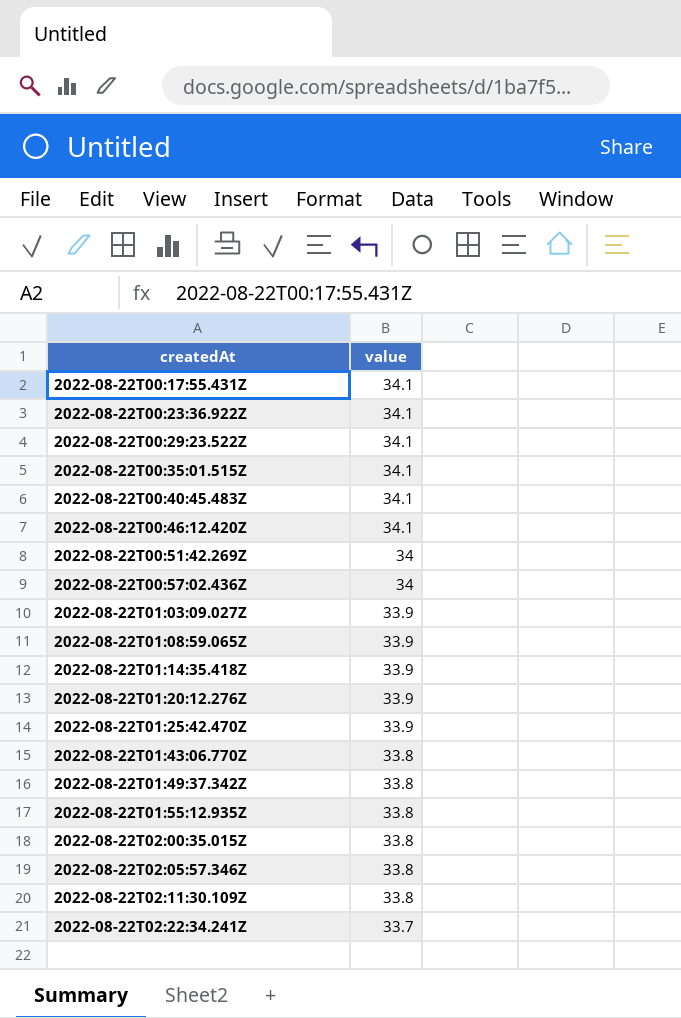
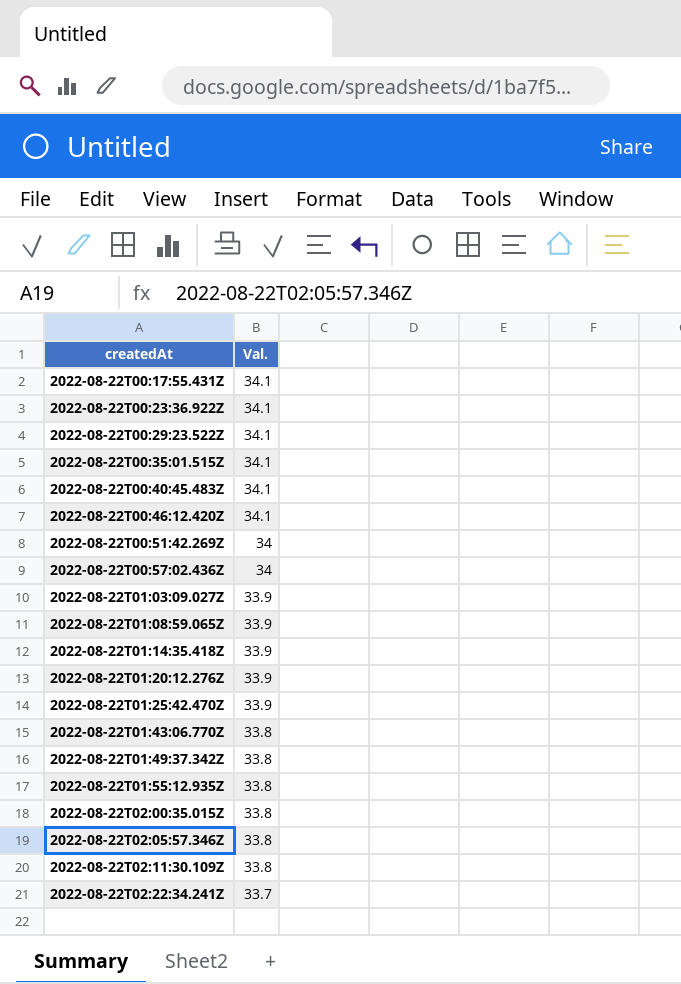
column name: value -> Val.

